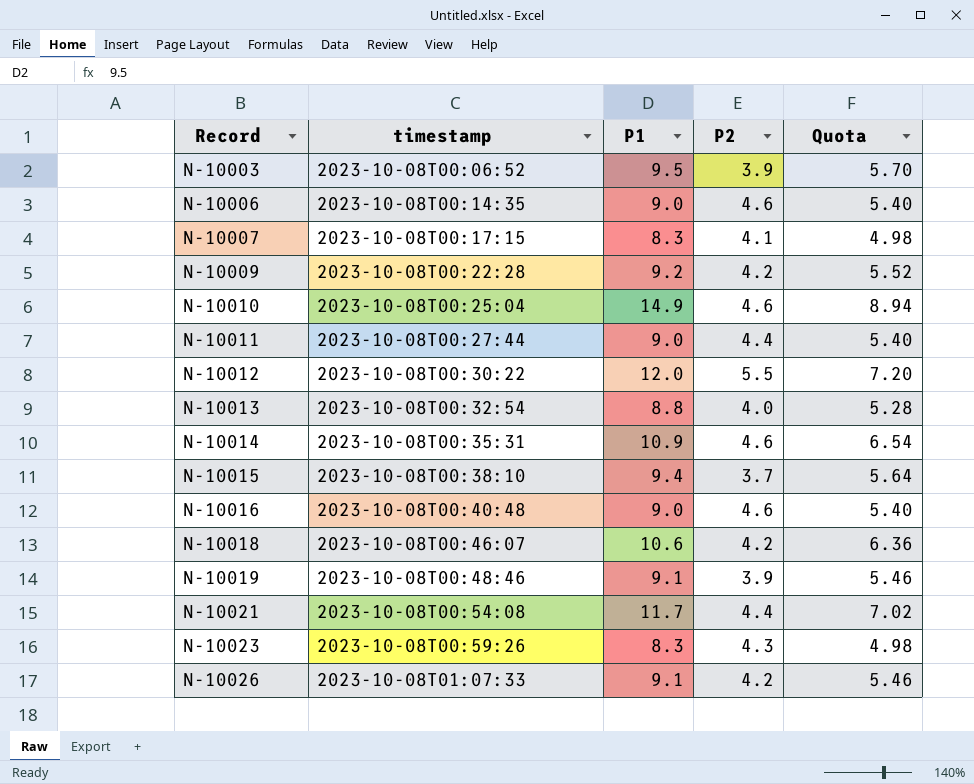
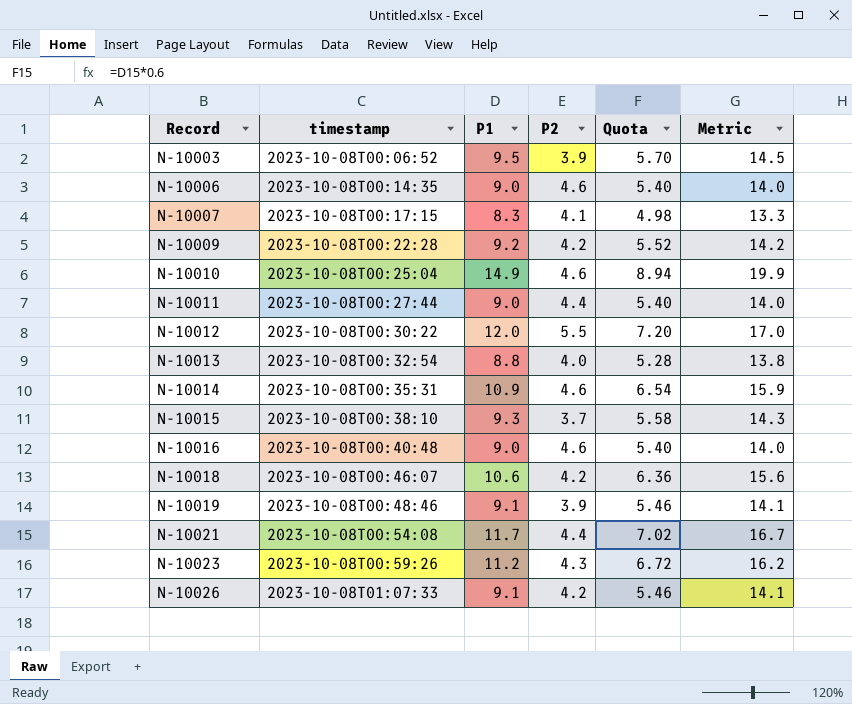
column Metric | formula: none -> [P1] + 5
N-10015 | P1: 9.4 -> 9.3
N-10015 | Quota: 5.64 -> 5.58
N-10023 | P1: 8.3 -> 11.2
N-10023 | Quota: 4.98 -> 6.72

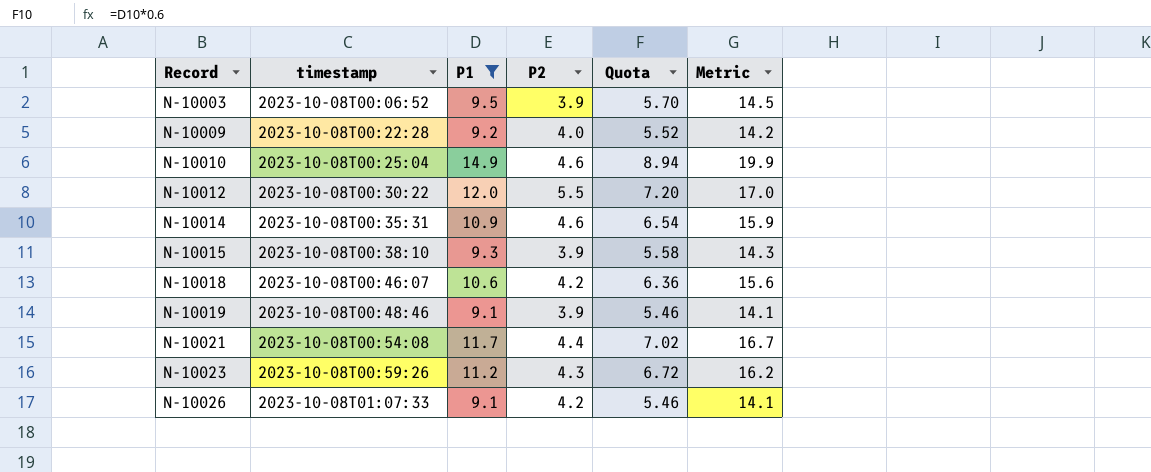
filter: none -> P1 >= 9.1
N-10009 | P2: 4.2 -> 4.0
N-10015 | P2: 3.7 -> 3.9

